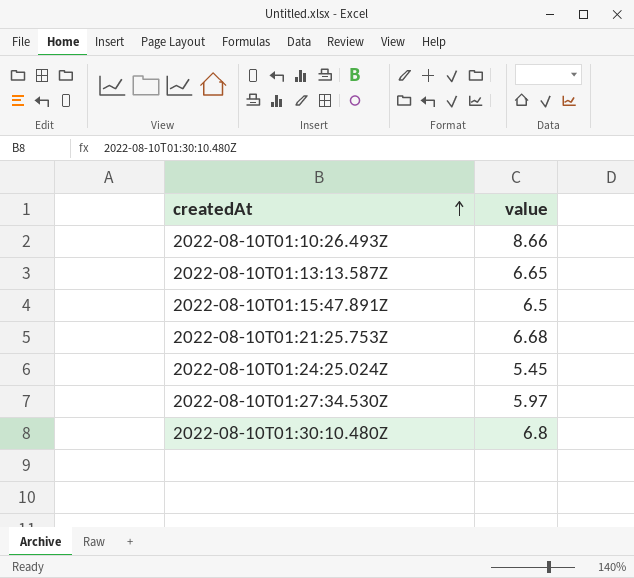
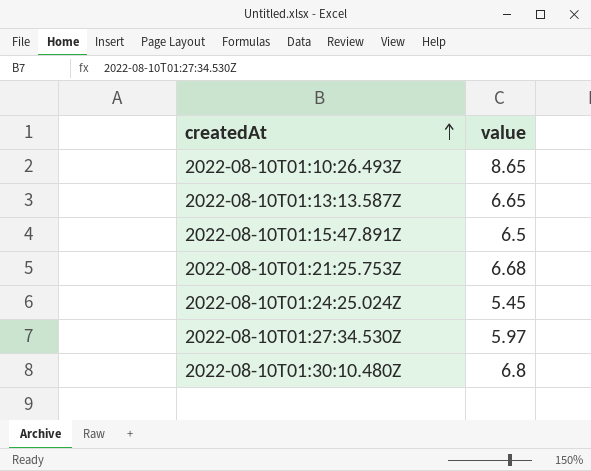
2022-08-10T01:10:26.493Z | value: 8.66 -> 8.65

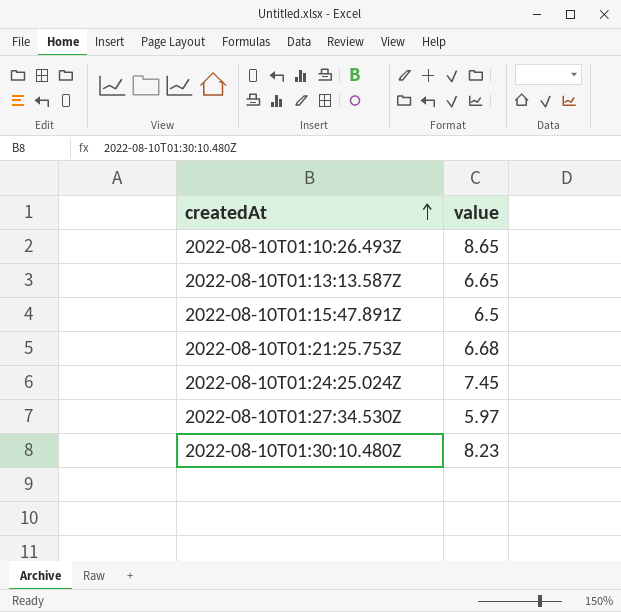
2022-08-10T01:24:25.024Z | value: 5.45 -> 7.45
2022-08-10T01:30:10.480Z | value: 6.8 -> 8.23

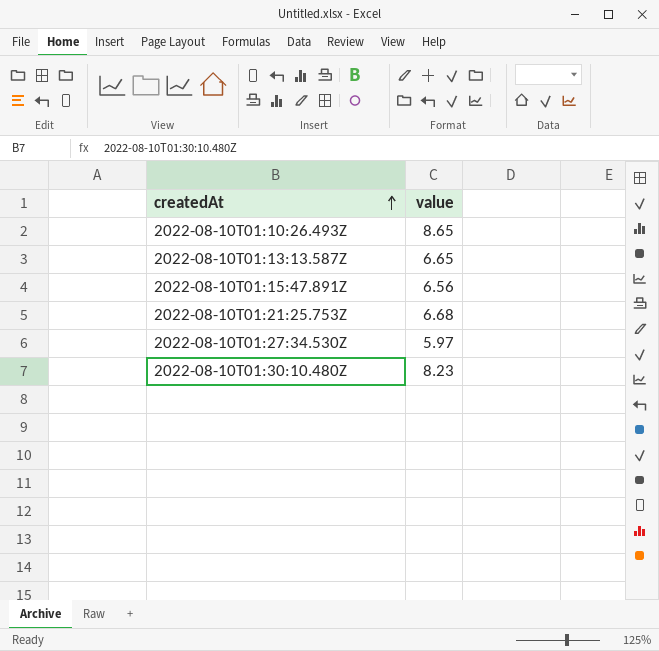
row 2022-08-10T01:24:25.024Z: 7.45 -> none
2022-08-10T01:15:47.891Z | value: 6.5 -> 6.56

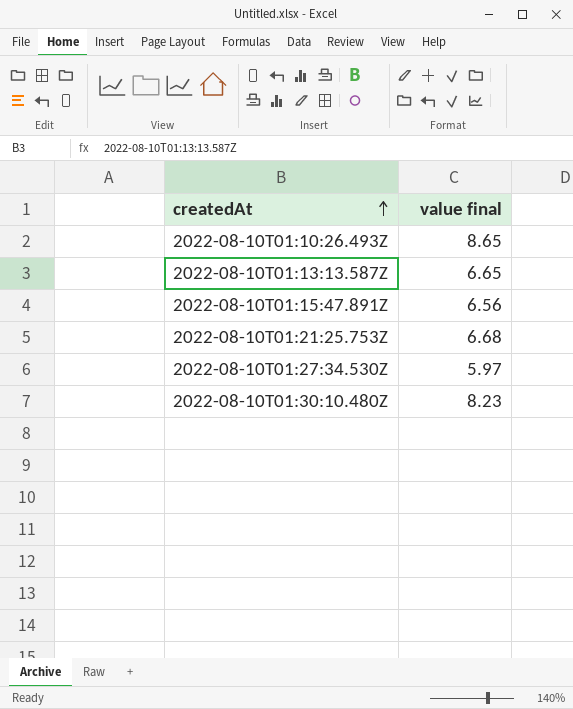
column name: value -> value final

